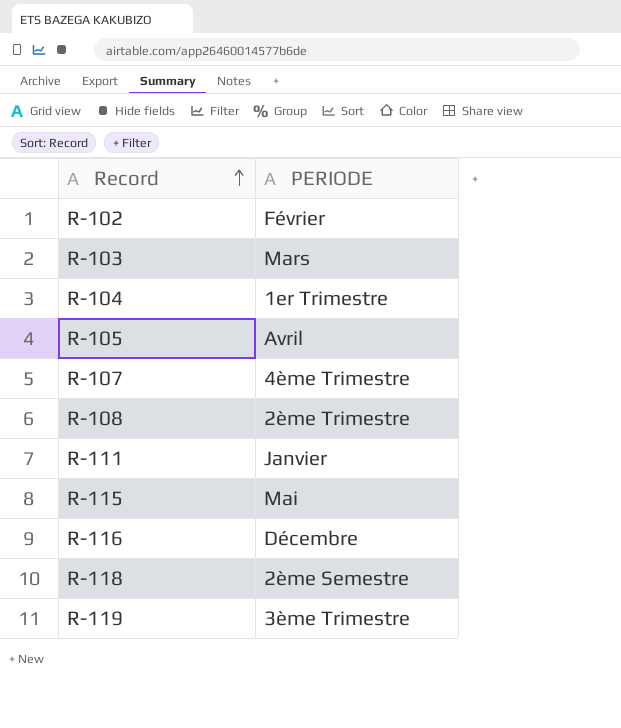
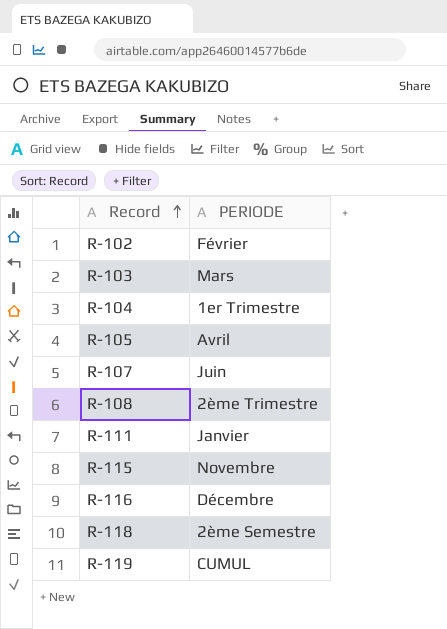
R-107 | PERIODE: 4ème Trimestre -> Juin
R-115 | PERIODE: Mai -> Novembre
R-119 | PERIODE: 3ème Trimestre -> CUMUL

